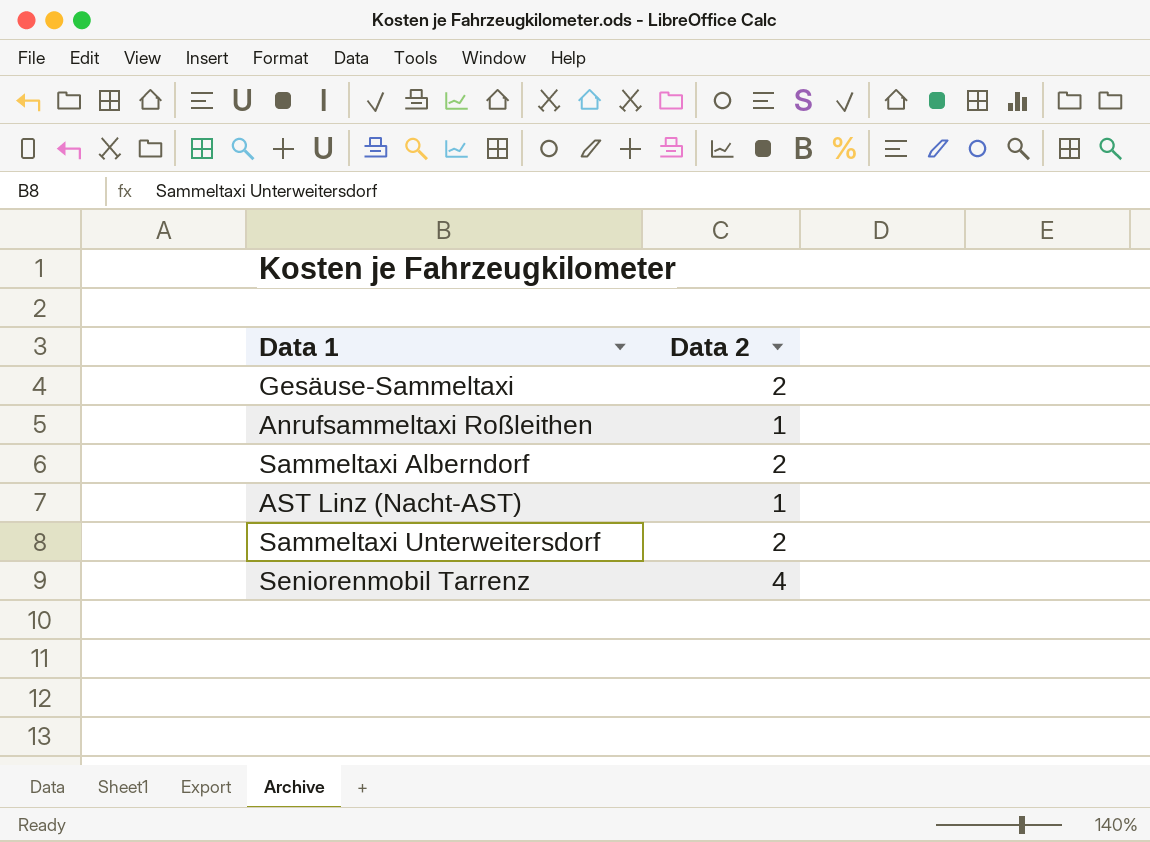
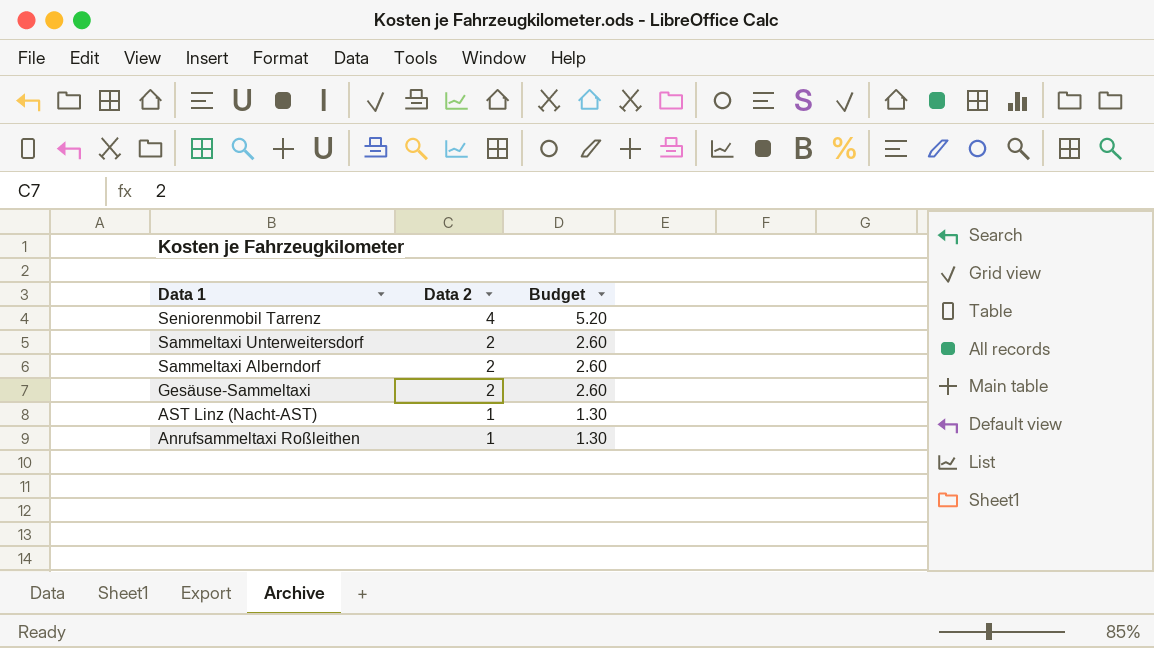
row order: none -> Data 1 descending
column Budget | formula: none -> [Data 2] * 1.3

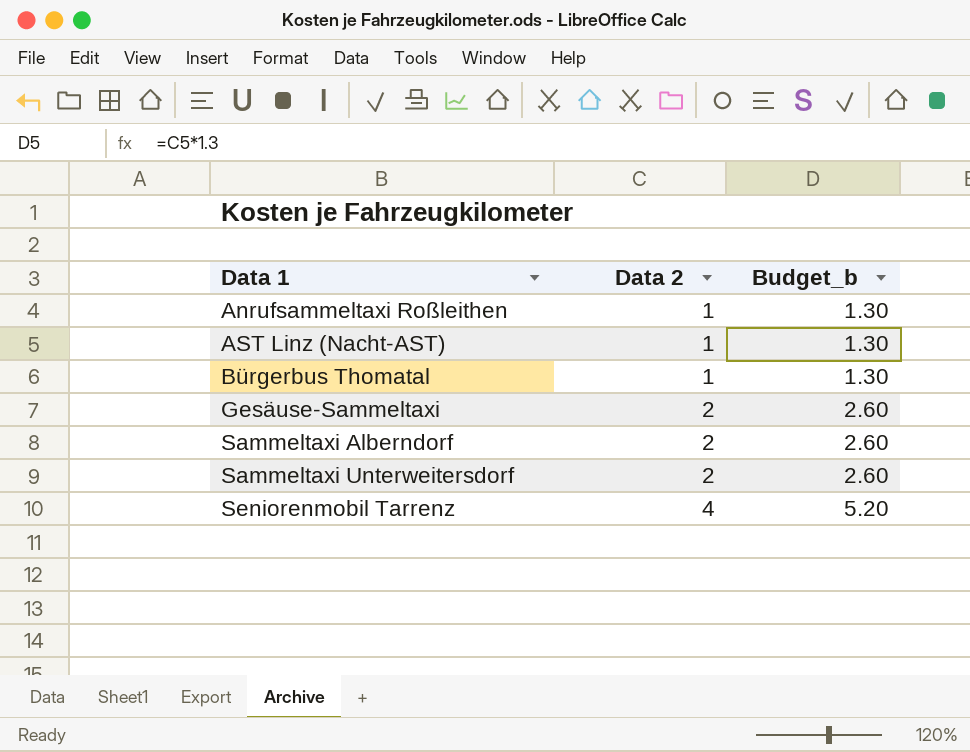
row order: Data 1 descending -> Data 1 ascending
column name: Budget -> Budget_b
row Bürgerbus Thomatal: none -> 1 | 1.30

